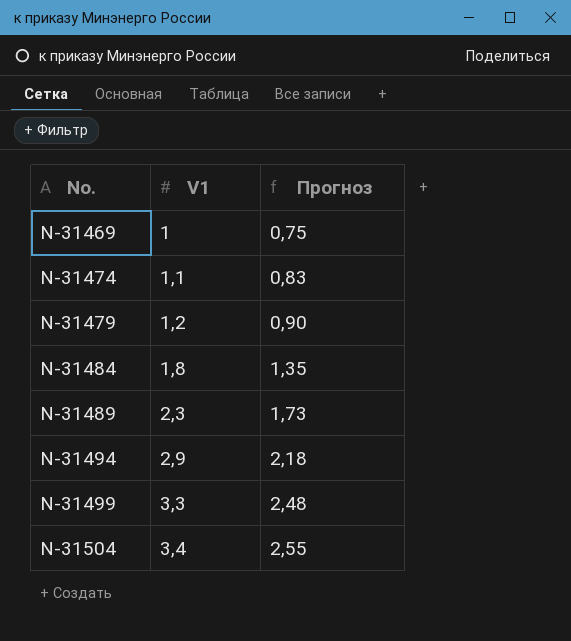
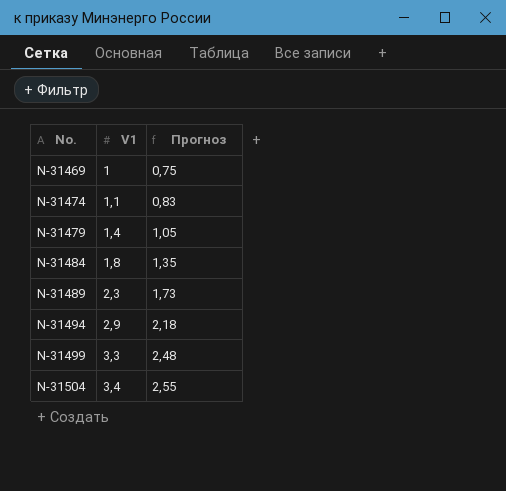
N-31479 | V1: 1,2 -> 1,4
N-31479 | Прогноз: 0,90 -> 1,05

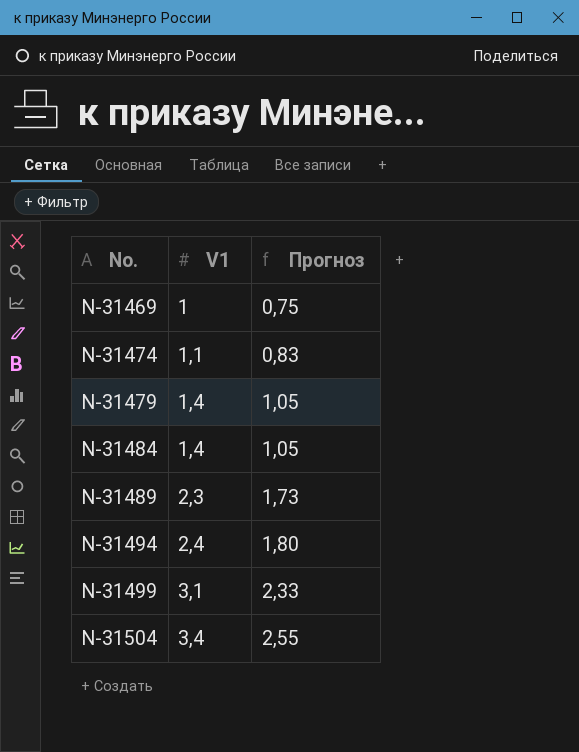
N-31484 | V1: 1,8 -> 1,4
N-31484 | Прогноз: 1,35 -> 1,05
N-31494 | V1: 2,9 -> 2,4
N-31494 | Прогноз: 2,18 -> 1,80
N-31499 | V1: 3,3 -> 3,1
N-31499 | Прогноз: 2,48 -> 2,33

